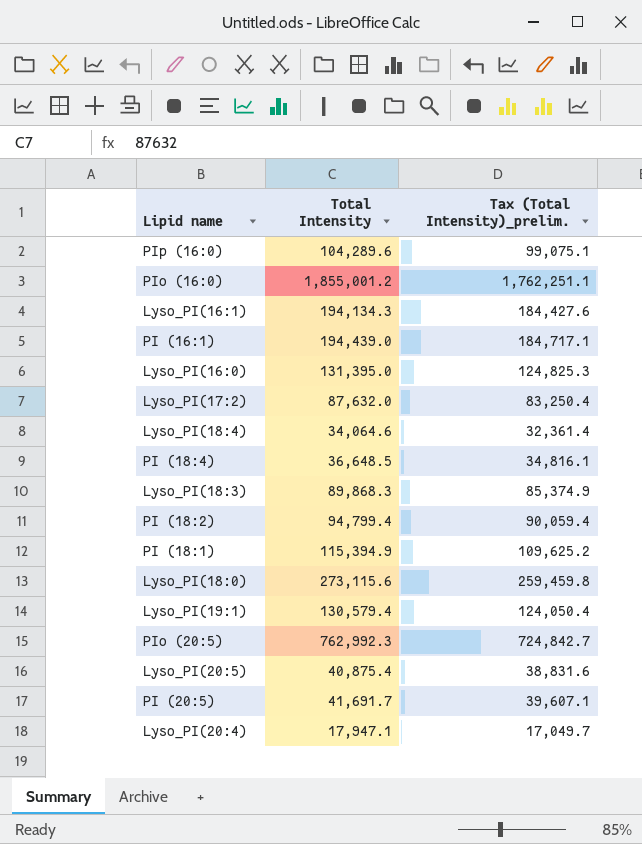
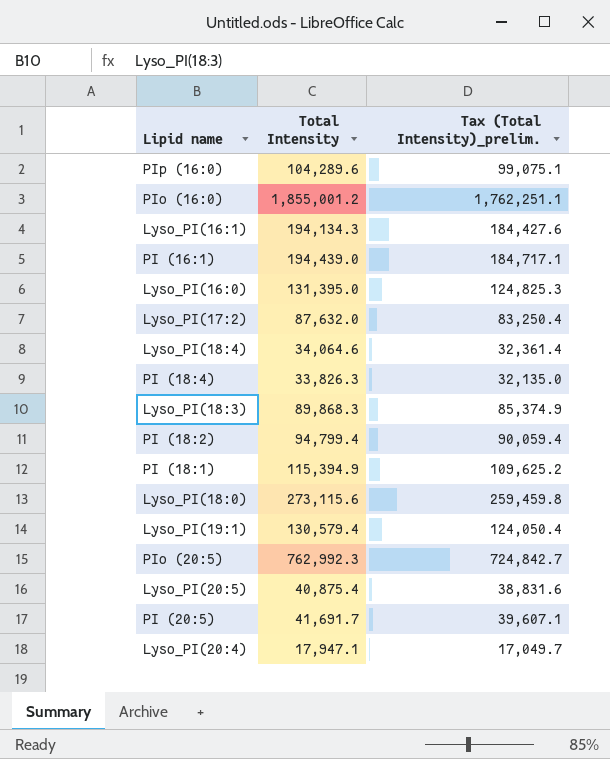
PI (18:4) | Total Intensity: 36,648.5 -> 33,826.3
PI (18:4) | Tax (Total Intensity)_prelim.: 34,816.1 -> 32,135.0

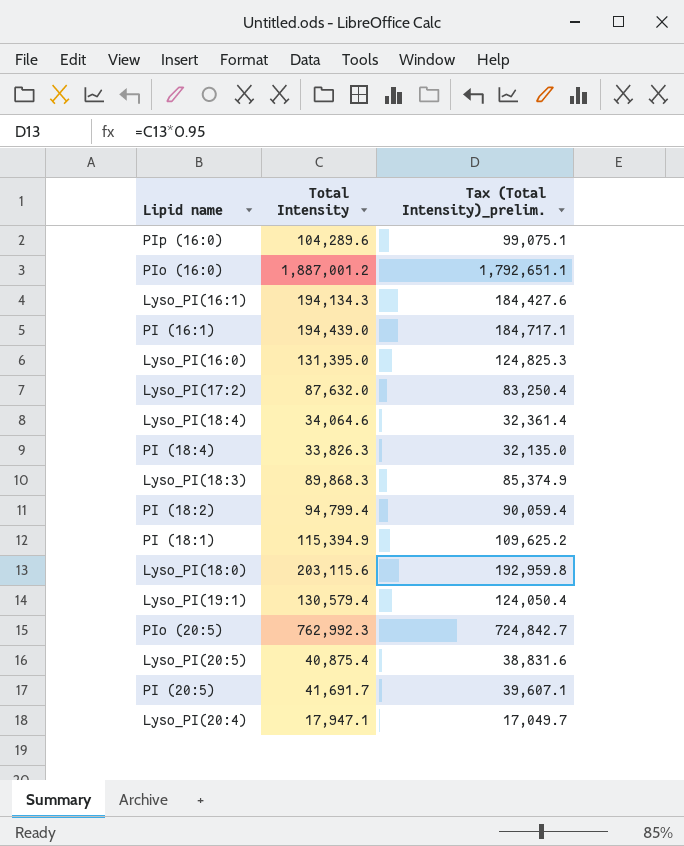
PIo (16:0) | Total Intensity: 1,855,001.2 -> 1,887,001.2
PIo (16:0) | Tax (Total Intensity)_prelim.: 1,762,251.1 -> 1,792,651.1
Lyso_PI(18:0) | Total Intensity: 273,115.6 -> 203,115.6
Lyso_PI(18:0) | Tax (Total Intensity)_prelim.: 259,459.8 -> 192,959.8

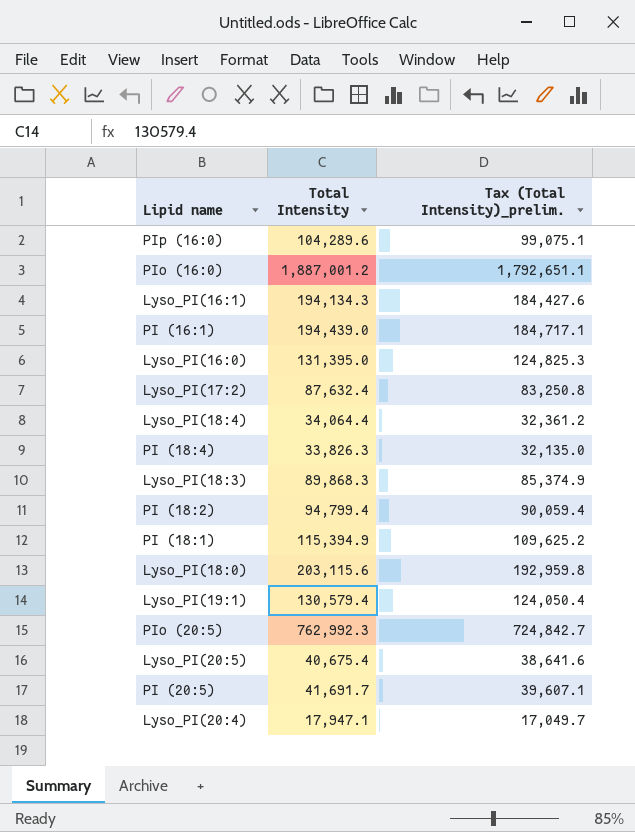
Lyso_PI(17:2) | Total Intensity: 87,632.0 -> 87,632.4
Lyso_PI(17:2) | Tax (Total Intensity)_prelim.: 83,250.4 -> 83,250.8
Lyso_PI(18:4) | Total Intensity: 34,064.6 -> 34,064.4
Lyso_PI(18:4) | Tax (Total Intensity)_prelim.: 32,361.4 -> 32,361.2
Lyso_PI(20:5) | Total Intensity: 40,875.4 -> 40,675.4
Lyso_PI(20:5) | Tax (Total Intensity)_prelim.: 38,831.6 -> 38,641.6

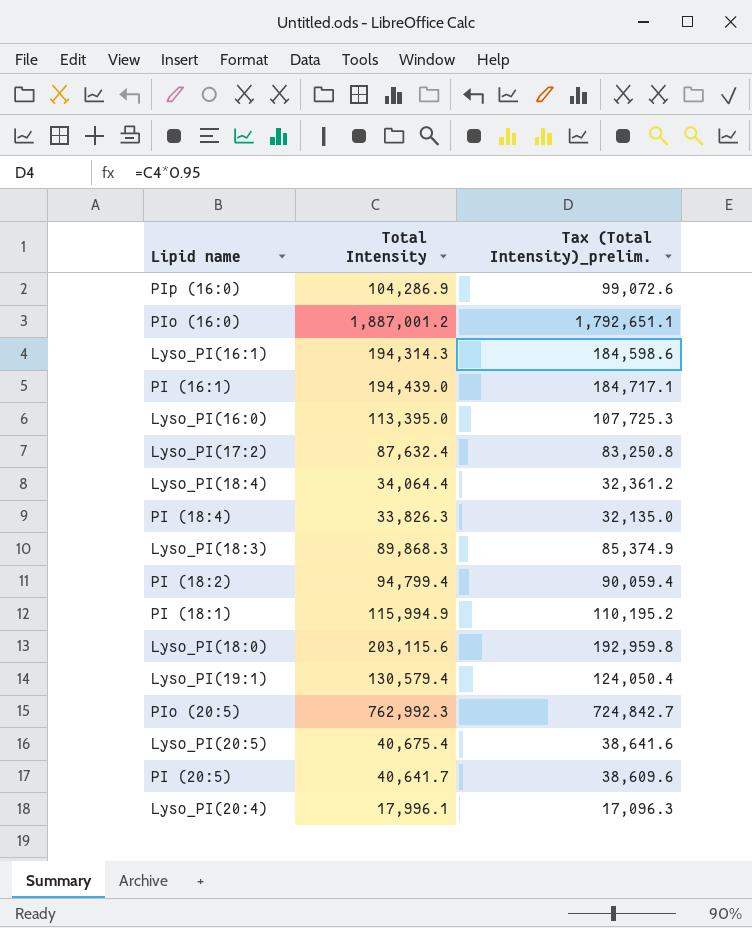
PIp (16:0) | Total Intensity: 104,289.6 -> 104,286.9
PIp (16:0) | Tax (Total Intensity)_prelim.: 99,075.1 -> 99,072.6
Lyso_PI(16:1) | Total Intensity: 194,134.3 -> 194,314.3
Lyso_PI(16:1) | Tax (Total Intensity)_prelim.: 184,427.6 -> 184,598.6
Lyso_PI(16:0) | Total Intensity: 131,395.0 -> 113,395.0
Lyso_PI(16:0) | Tax (Total Intensity)_prelim.: 124,825.3 -> 107,725.3
PI (18:1) | Total Intensity: 115,394.9 -> 115,994.9
PI (18:1) | Tax (Total Intensity)_prelim.: 109,625.2 -> 110,195.2
PI (20:5) | Total Intensity: 41,691.7 -> 40,641.7
PI (20:5) | Tax (Total Intensity)_prelim.: 39,607.1 -> 38,609.6
Lyso_PI(20:4) | Total Intensity: 17,947.1 -> 17,996.1
Lyso_PI(20:4) | Tax (Total Intensity)_prelim.: 17,049.7 -> 17,096.3

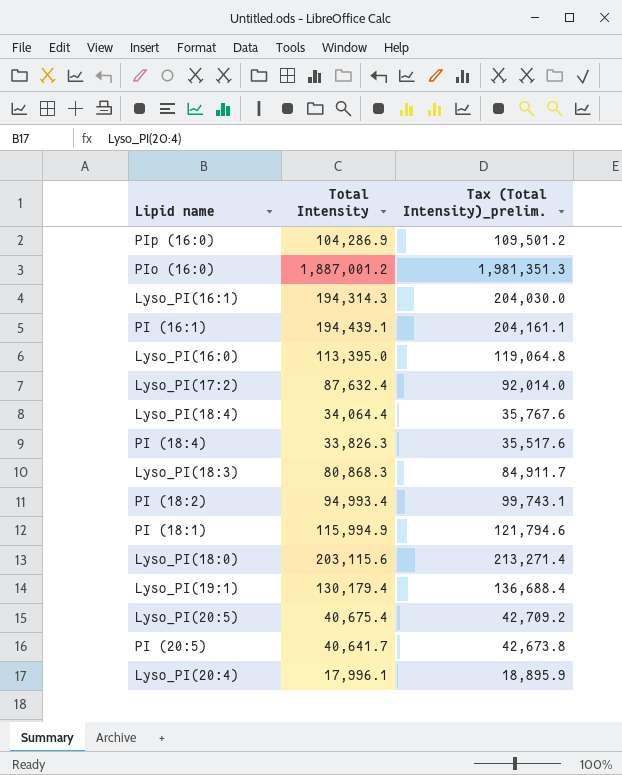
column Tax (Total Intensity)_prelim. | formula: [Total Intensity] * 0.95 -> [Total Intensity] * 1.05
row PIo (20:5): 762,992.3 | 724,842.7 -> none
PI (16:1) | Total Intensity: 194,439.0 -> 194,439.1
Lyso_PI(18:3) | Total Intensity: 89,868.3 -> 80,868.3
PI (18:2) | Total Intensity: 94,799.4 -> 94,993.4
Lyso_PI(19:1) | Total Intensity: 130,579.4 -> 130,179.4

